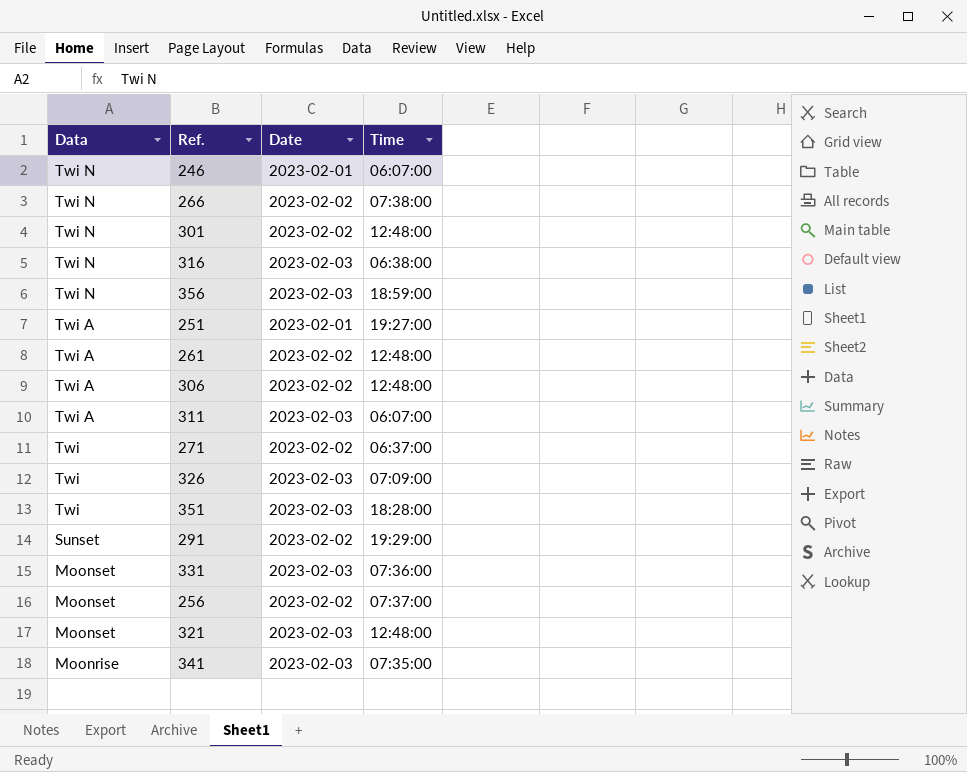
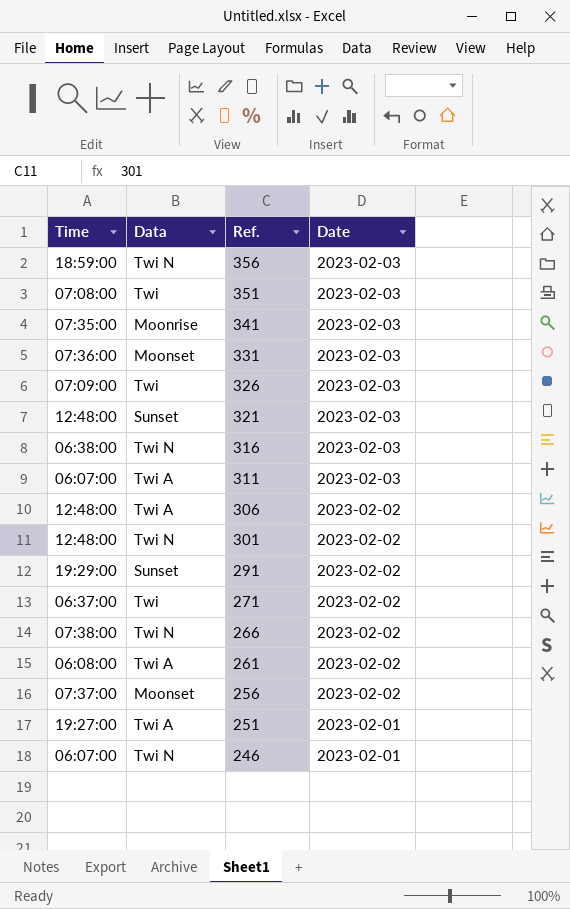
row order: Data descending -> Ref. descending
column Time | position: 4 -> 1
351 | Time: 18:28:00 -> 07:08:00
321 | Data: Moonset -> Sunset
261 | Time: 12:48:00 -> 06:08:00

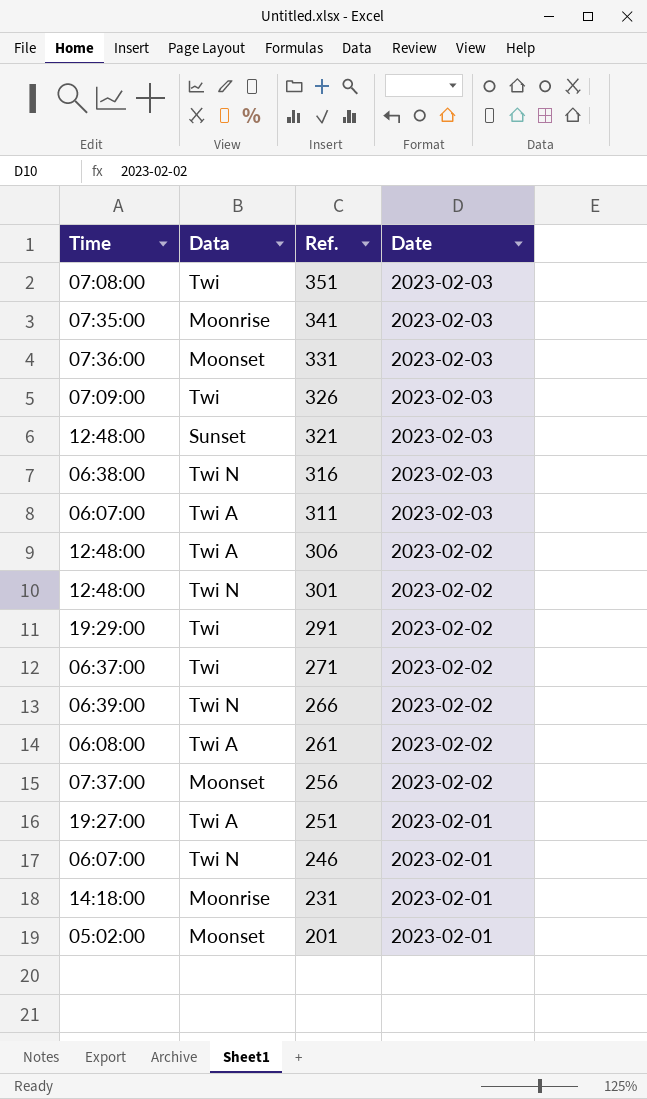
row 356: 18:59:00 | Twi N | 2023-02-03 -> none
291 | Data: Sunset -> Twi
266 | Time: 07:38:00 -> 06:39:00
row 231: none -> 14:18:00 | Moonrise | 2023-02-01
row 201: none -> 05:02:00 | Moonset | 2023-02-01

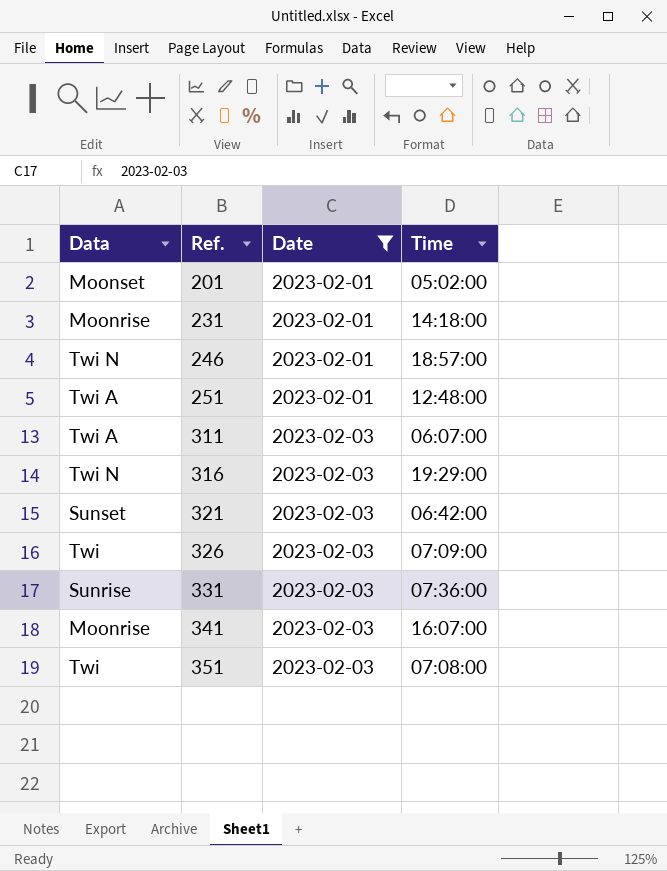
filter: none -> Date != 2023-02-02
row order: Ref. descending -> Ref. ascending
column Time | position: 1 -> 4
246 | Time: 06:07:00 -> 18:57:00
251 | Time: 19:27:00 -> 12:48:00
316 | Time: 06:38:00 -> 19:29:00
321 | Time: 12:48:00 -> 06:42:00
331 | Data: Moonset -> Sunrise
341 | Time: 07:35:00 -> 16:07:00

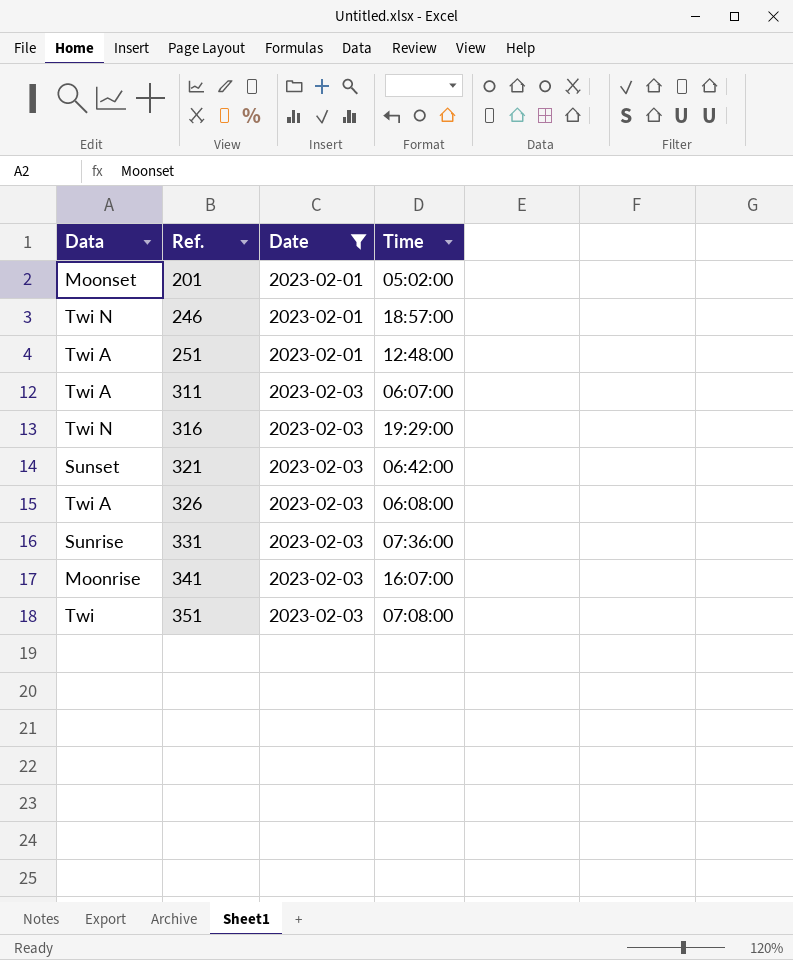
row 231: Moonrise | 2023-02-01 | 14:18:00 -> none
326 | Data: Twi -> Twi A
326 | Time: 07:09:00 -> 06:08:00

